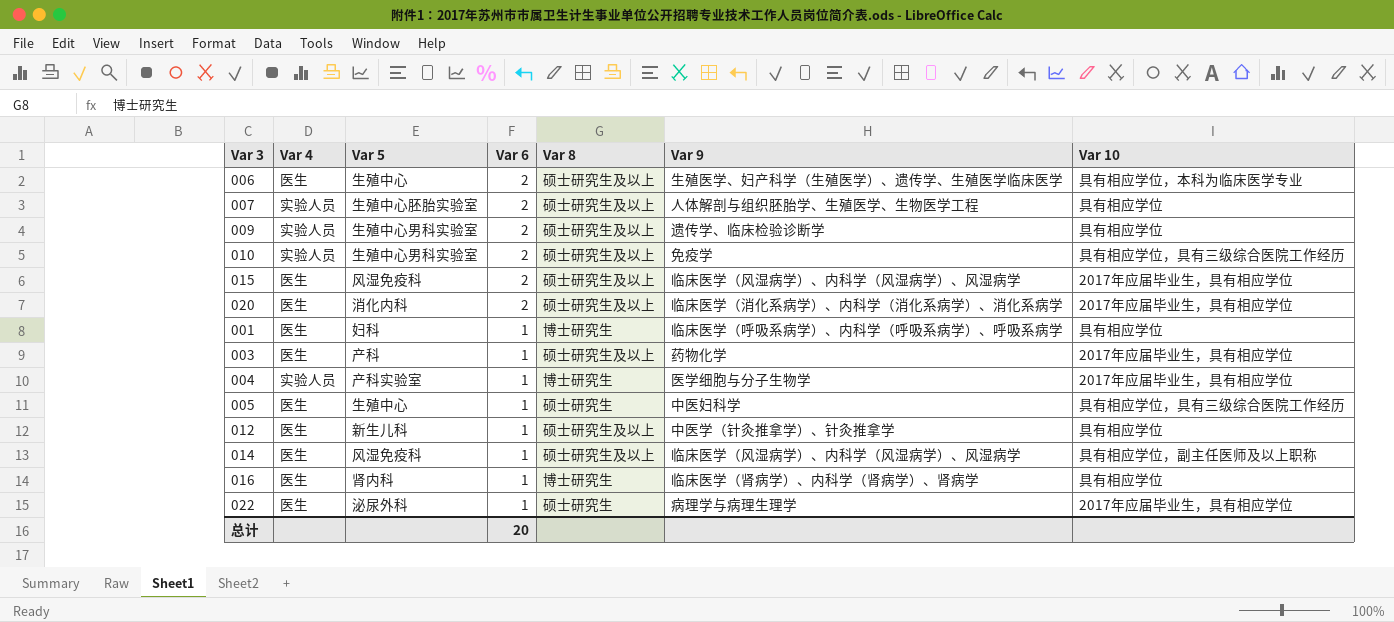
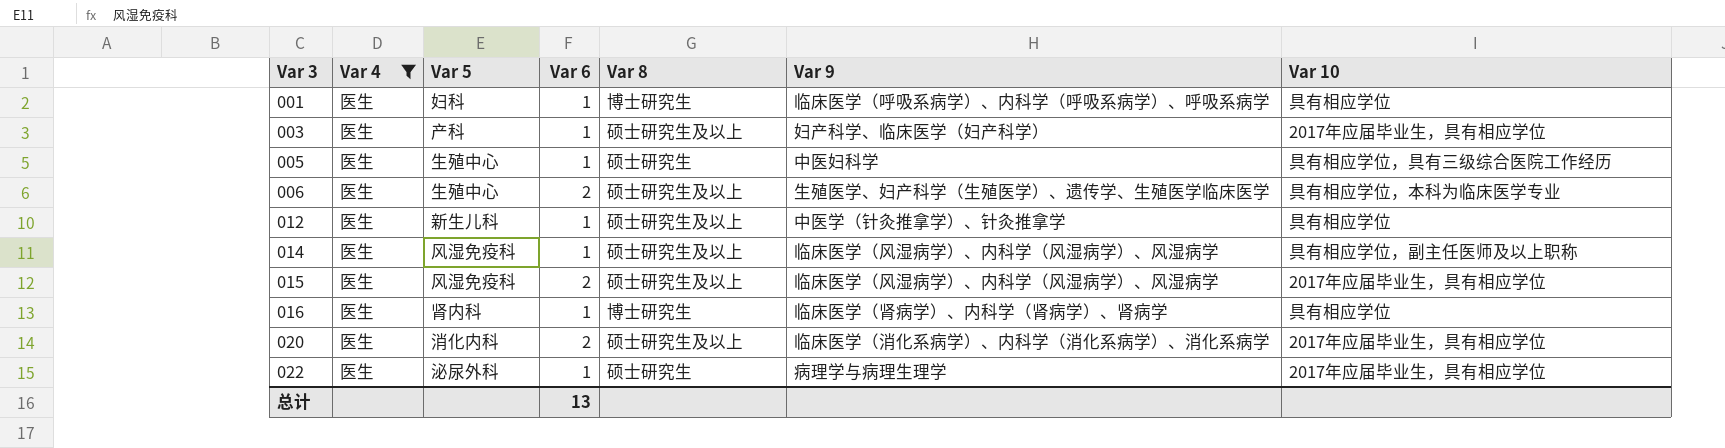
filter: none -> Var 4 = 医生
row order: Var 6 descending -> Var 3 ascending
003 | Var 9: 药物化学 -> 妇产科学、临床医学（妇产科学）
总计 | Var 6: 20 -> 13

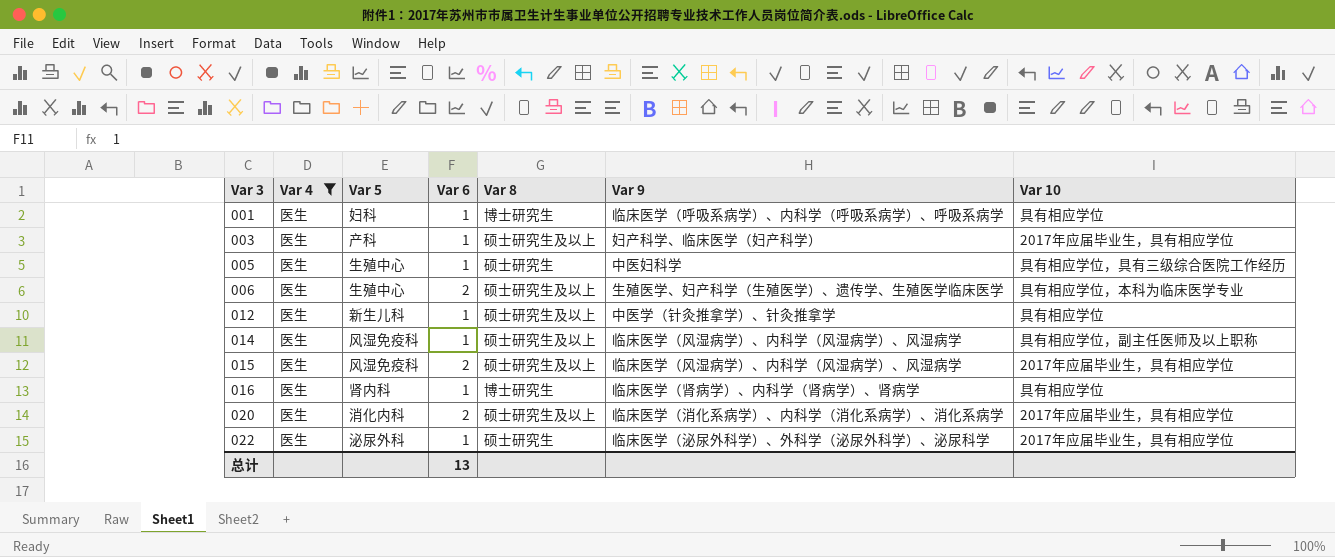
022 | Var 9: 病理学与病理生理学 -> 临床医学（泌尿外科学）、外科学（泌尿外科学）、泌尿科学

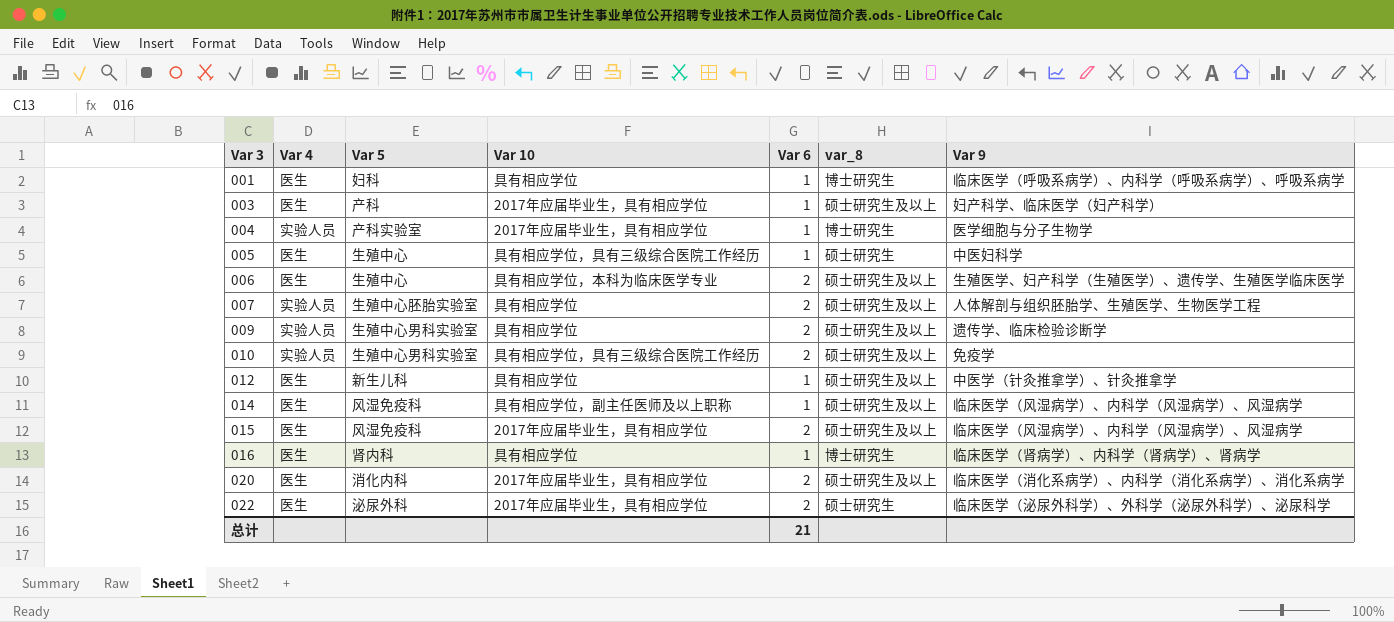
filter: Var 4 = 医生 -> none
column Var 10 | position: 7 -> 4
column name: Var 8 -> var_8
022 | Var 6: 1 -> 2
总计 | Var 6: 13 -> 21

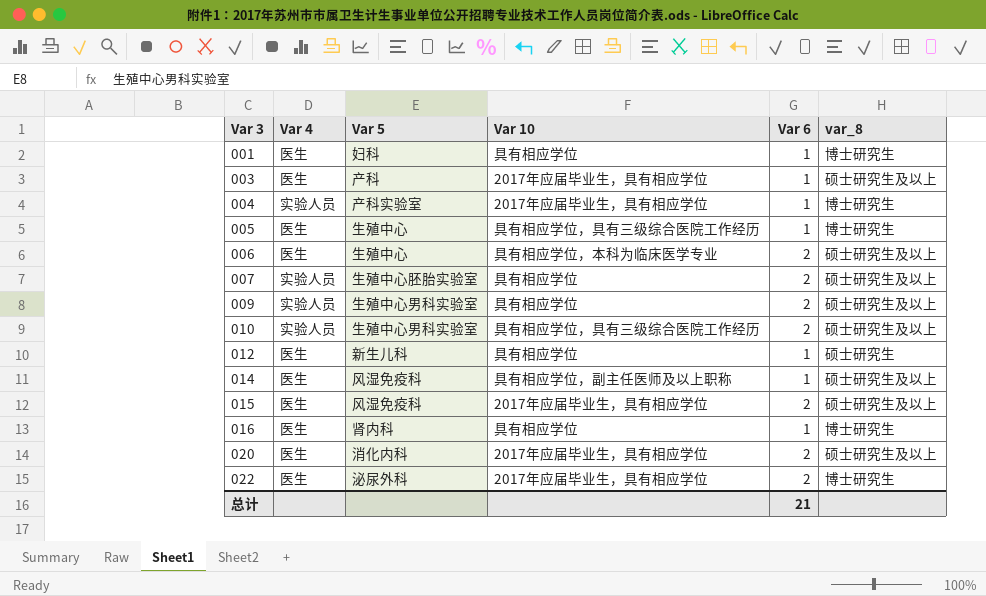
column Var 9 | position: 7 -> none
005 | var_8: 硕士研究生 -> 博士研究生
012 | var_8: 硕士研究生及以上 -> 硕士研究生
022 | var_8: 硕士研究生 -> 博士研究生

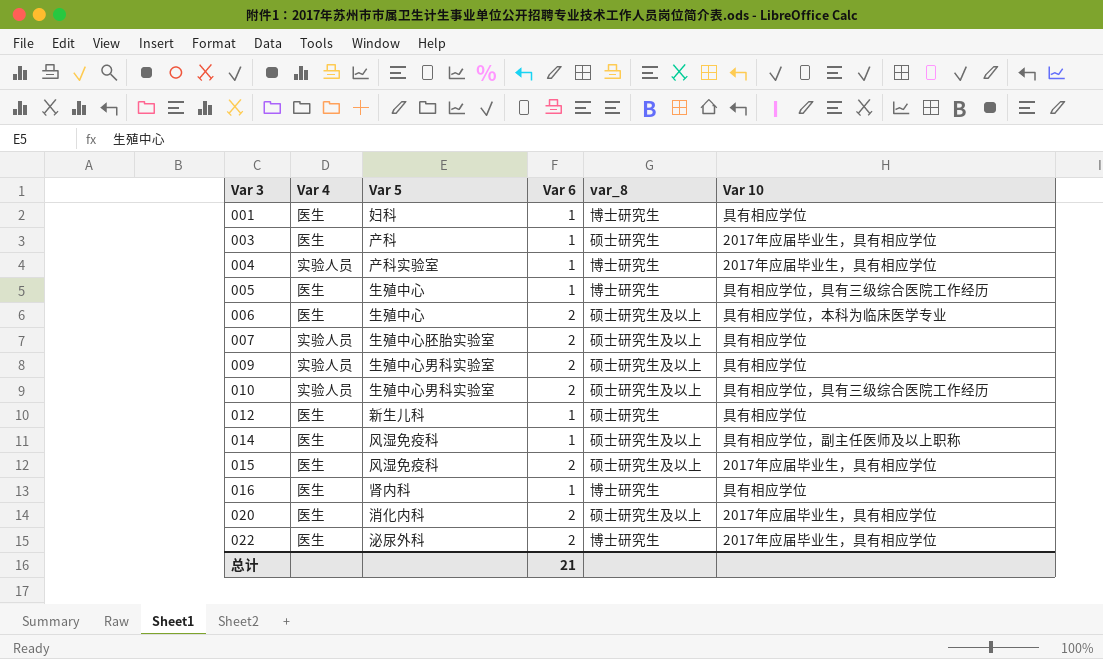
column Var 10 | position: 4 -> 6
003 | var_8: 硕士研究生及以上 -> 硕士研究生

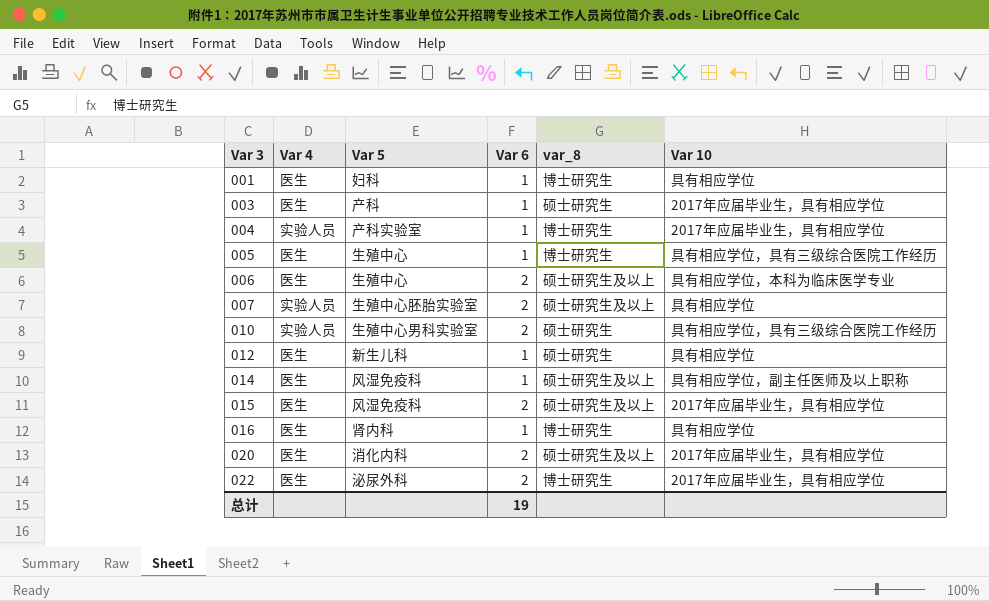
row 009: 实验人员 | 生殖中心男科实验室 | 2 | 硕士研究生及以上 | 具有相应学位 -> none
010 | var_8: 硕士研究生及以上 -> 硕士研究生
总计 | Var 6: 21 -> 19

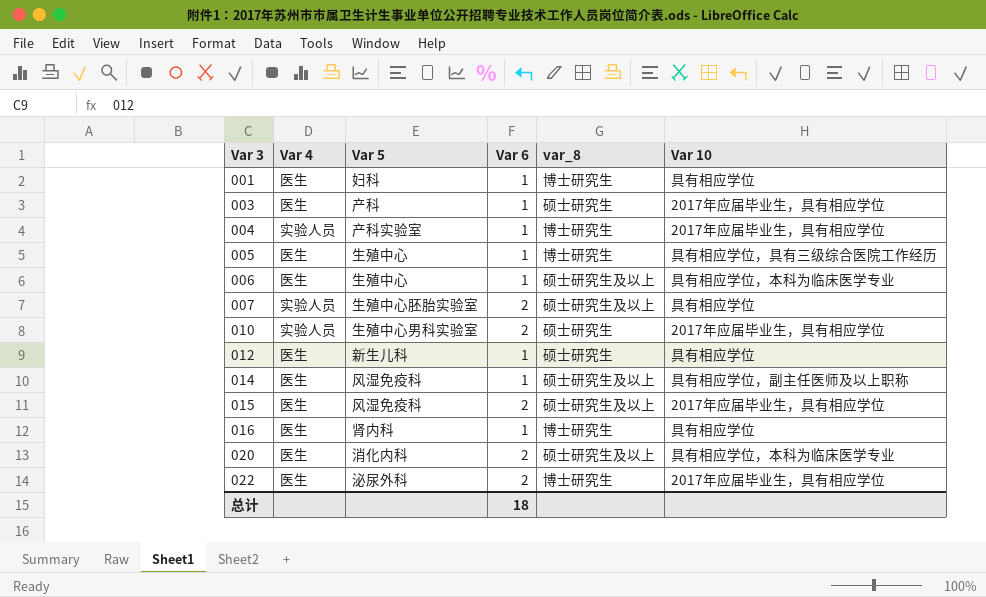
006 | Var 6: 2 -> 1
010 | Var 10: 具有相应学位，具有三级综合医院工作经历 -> 2017年应届毕业生，具有相应学位
020 | Var 10: 2017年应届毕业生，具有相应学位 -> 具有相应学位，本科为临床医学专业
总计 | Var 6: 19 -> 18

